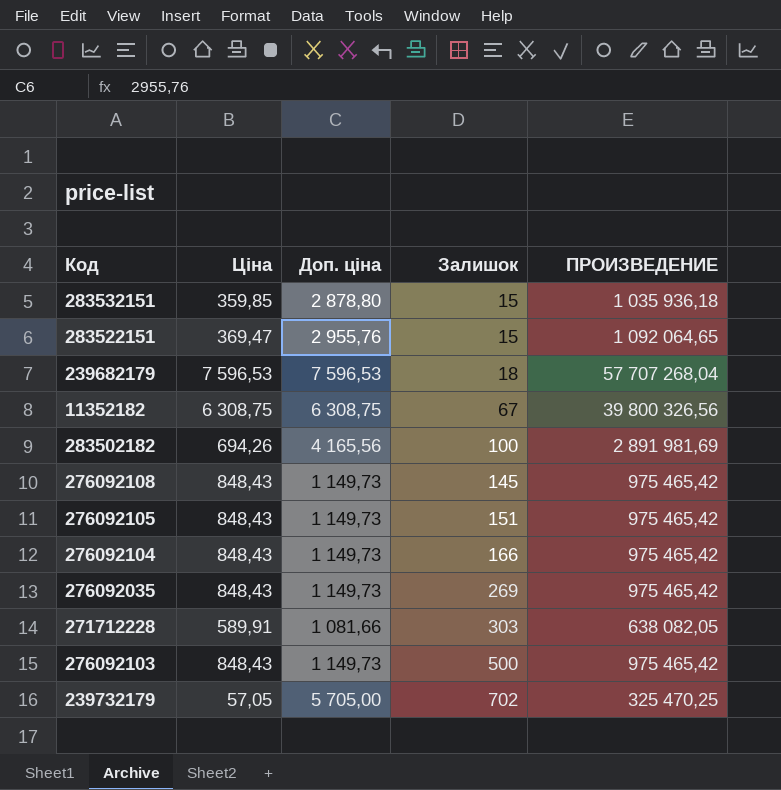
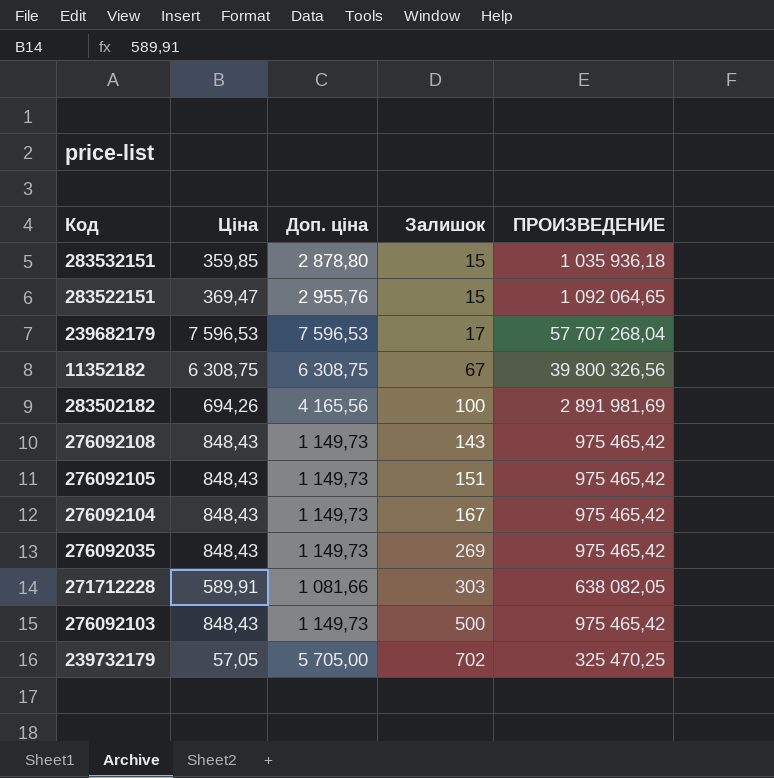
239682179 | Залишок: 18 -> 17
276092108 | Залишок: 145 -> 143
276092104 | Залишок: 166 -> 167

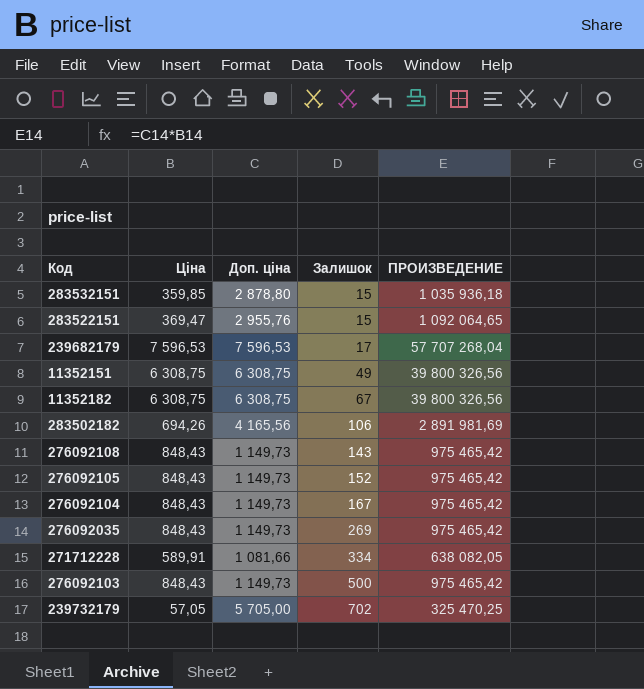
row 11352151: none -> 6 308,75 | 6 308,75 | 49 | 39 800 326,56
283502182 | Залишок: 100 -> 106
276092105 | Залишок: 151 -> 152
271712228 | Залишок: 303 -> 334

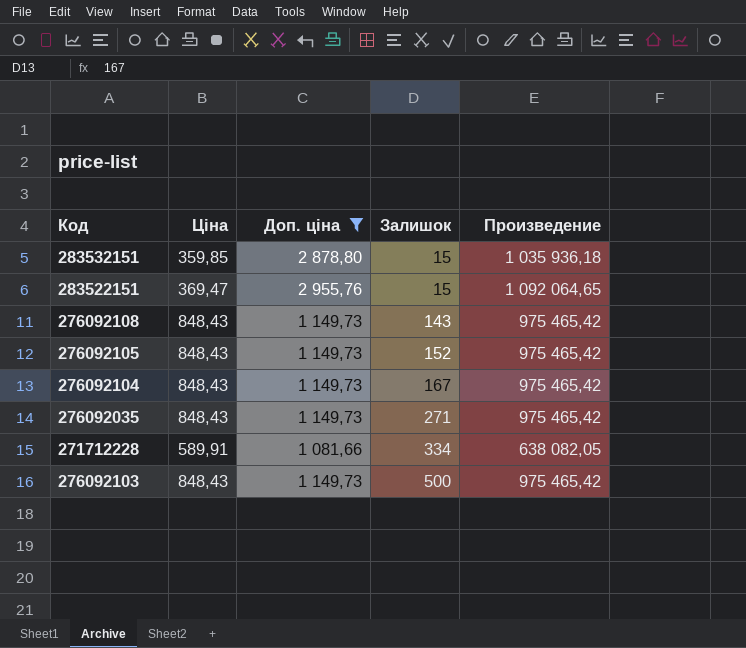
filter: none -> Доп. ціна <= 2 955,76
column name: ПРОИЗВЕДЕНИЕ -> Произведение
276092035 | Залишок: 269 -> 271

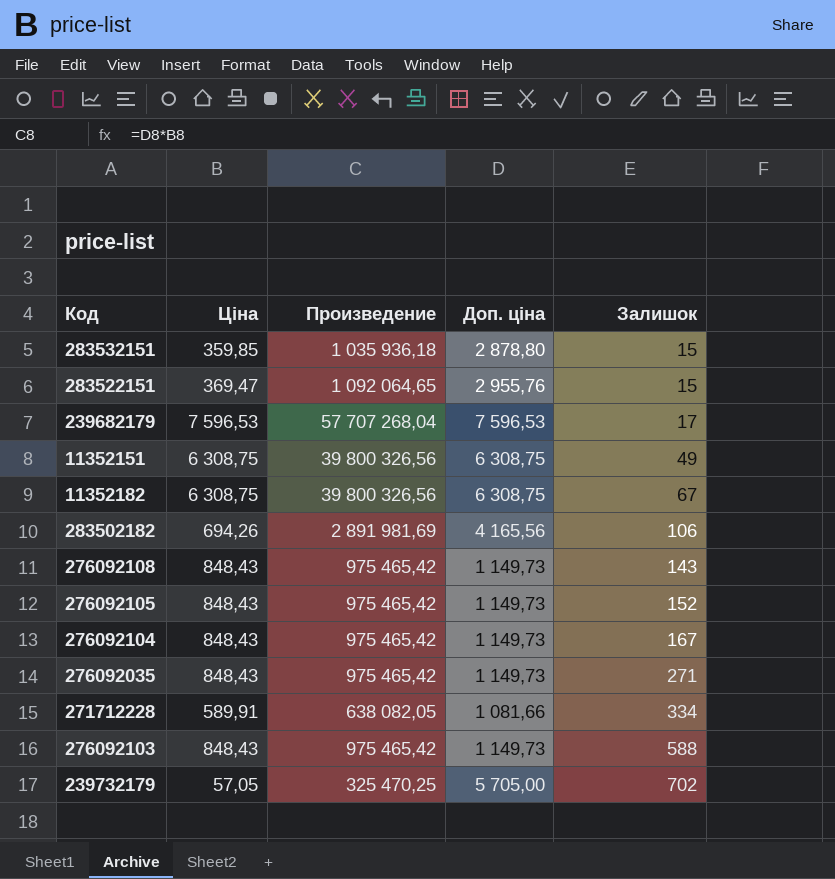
filter: Доп. ціна <= 2 955,76 -> none
column Произведение | position: 5 -> 3
276092103 | Залишок: 500 -> 588

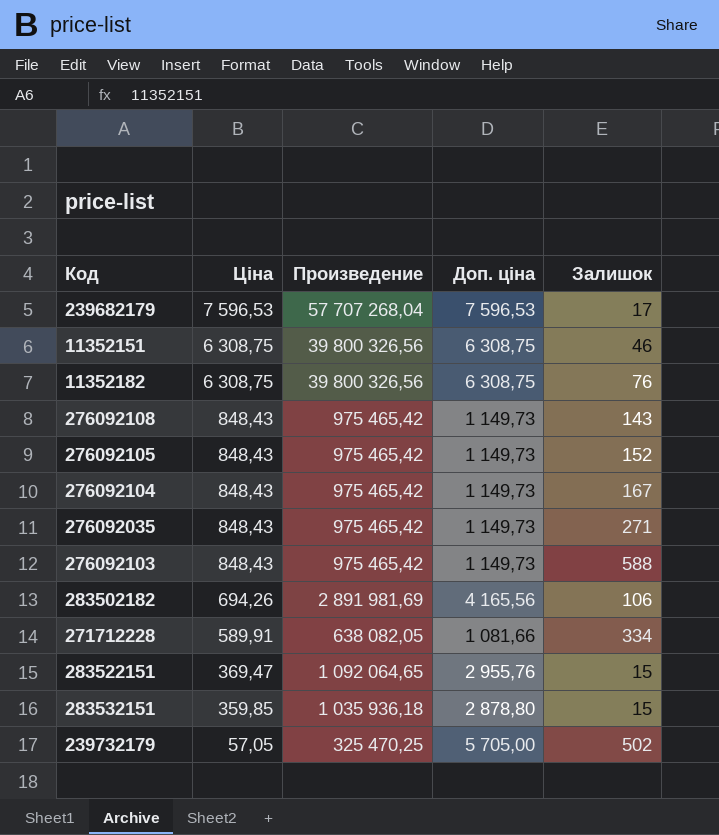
row order: Залишок ascending -> Ціна descending
11352151 | Залишок: 49 -> 46
11352182 | Залишок: 67 -> 76
239732179 | Залишок: 702 -> 502

